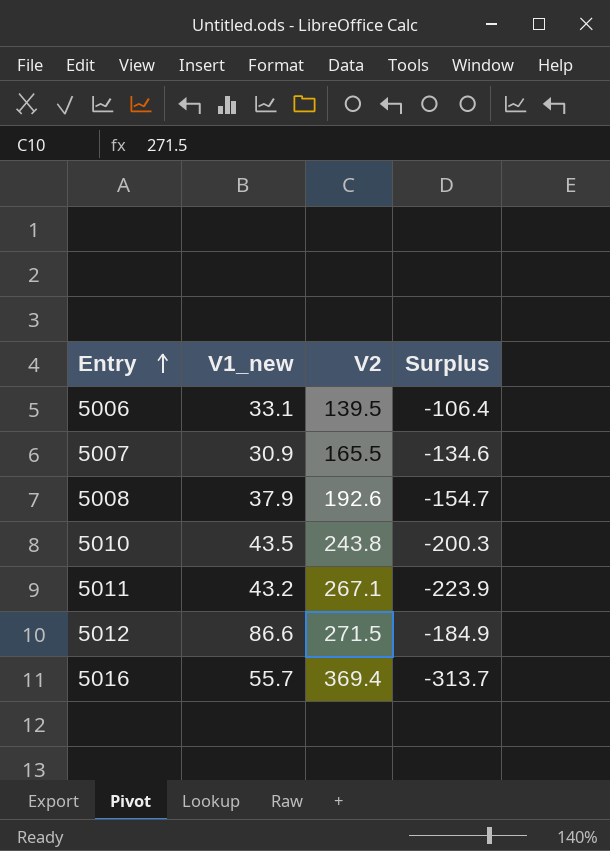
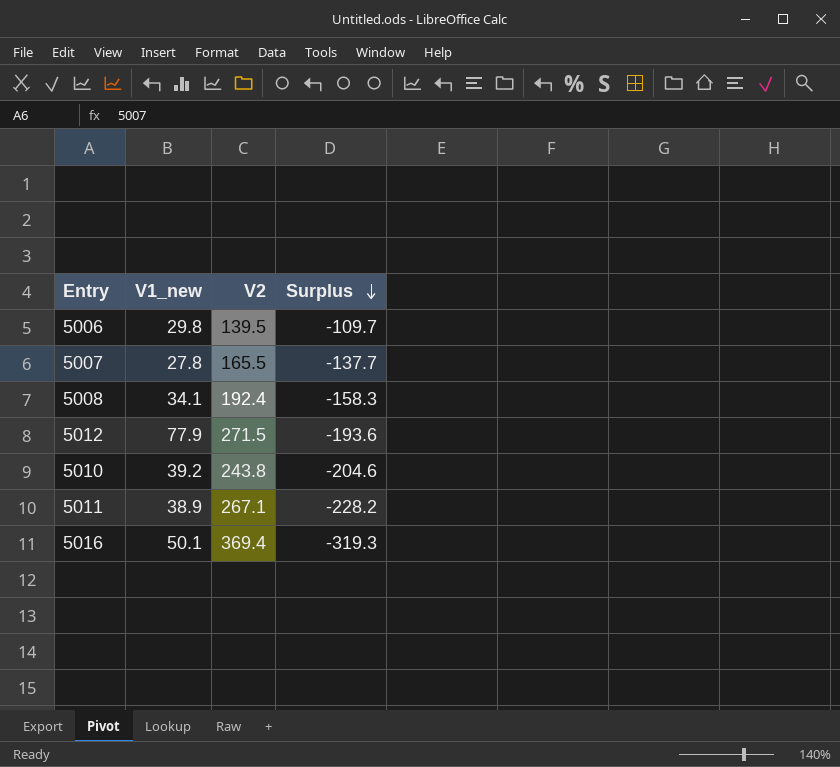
row order: Entry ascending -> Surplus descending
5006 | V1_new: 33.1 -> 29.8
5006 | Surplus: -106.4 -> -109.7
5007 | V1_new: 30.9 -> 27.8
5007 | Surplus: -134.6 -> -137.7
5008 | V1_new: 37.9 -> 34.1
5008 | V2: 192.6 -> 192.4
5008 | Surplus: -154.7 -> -158.3
5012 | V1_new: 86.6 -> 77.9
5012 | Surplus: -184.9 -> -193.6
5010 | V1_new: 43.5 -> 39.2
5010 | Surplus: -200.3 -> -204.6
5011 | V1_new: 43.2 -> 38.9
5011 | Surplus: -223.9 -> -228.2
5016 | V1_new: 55.7 -> 50.1
5016 | Surplus: -313.7 -> -319.3

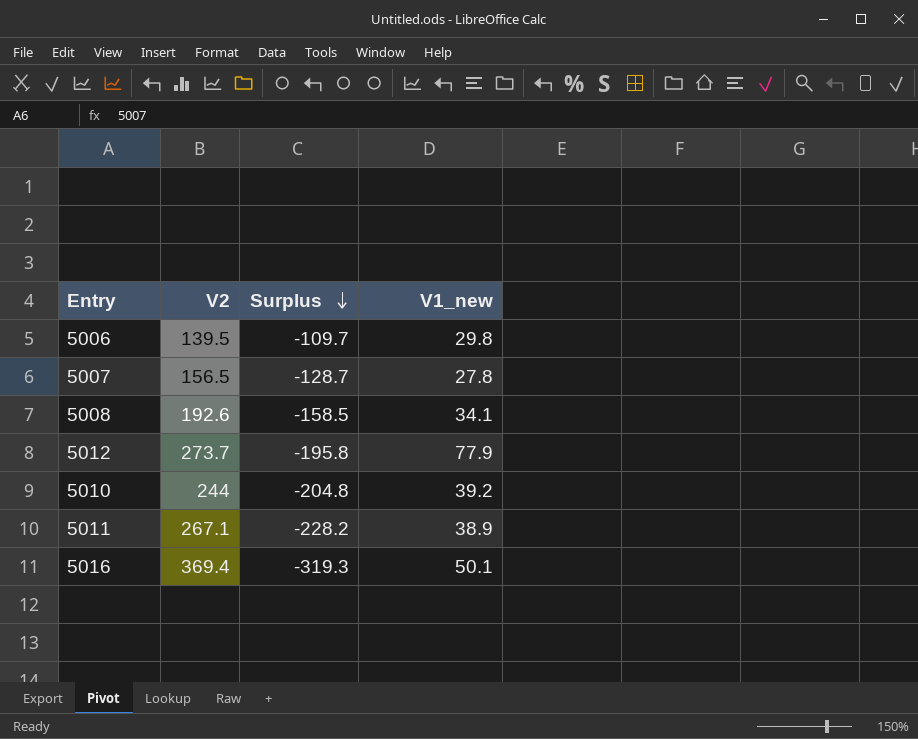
column V1_new | position: 2 -> 4
5007 | V2: 165.5 -> 156.5
5007 | Surplus: -137.7 -> -128.7
5008 | V2: 192.4 -> 192.6
5008 | Surplus: -158.3 -> -158.5
5012 | V2: 271.5 -> 273.7
5012 | Surplus: -193.6 -> -195.8
5010 | V2: 243.8 -> 244
5010 | Surplus: -204.6 -> -204.8

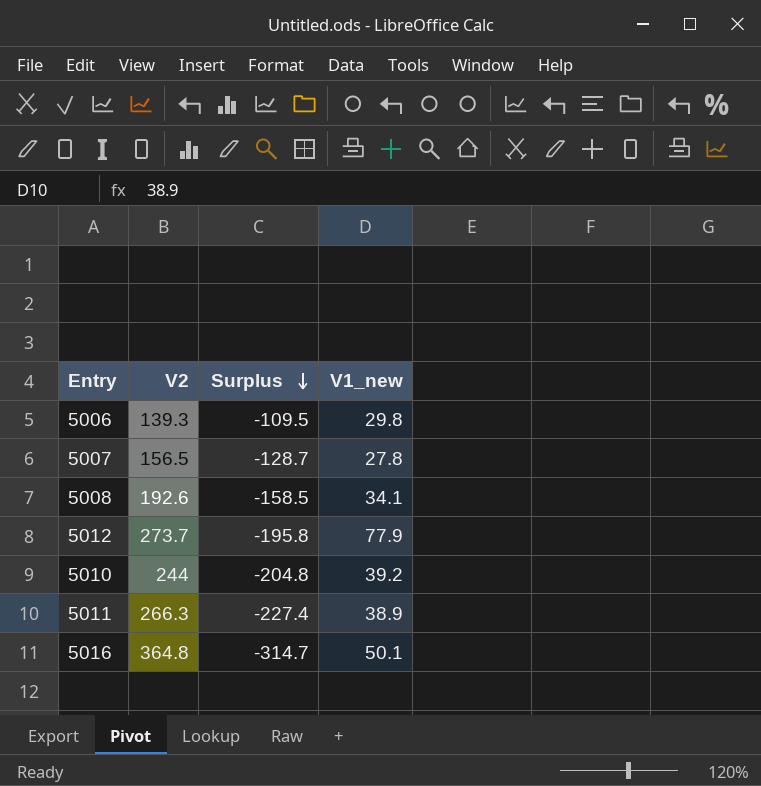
5006 | V2: 139.5 -> 139.3
5006 | Surplus: -109.7 -> -109.5
5011 | V2: 267.1 -> 266.3
5011 | Surplus: -228.2 -> -227.4
5016 | V2: 369.4 -> 364.8
5016 | Surplus: -319.3 -> -314.7

